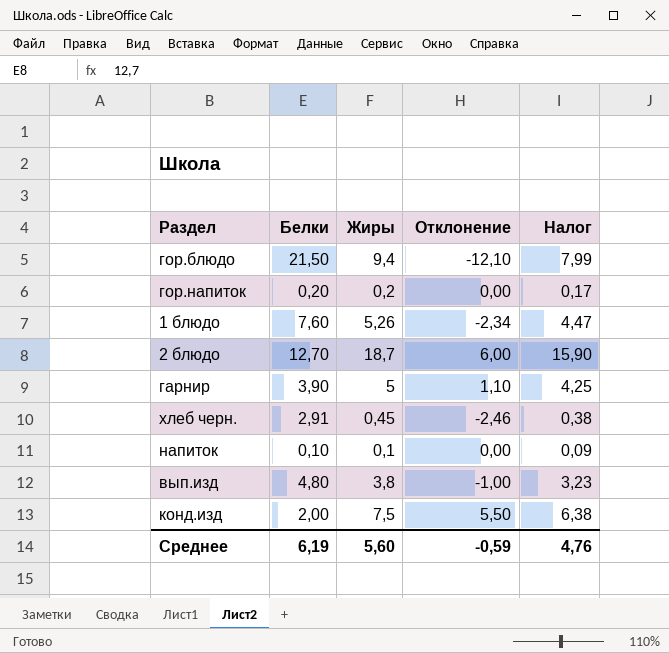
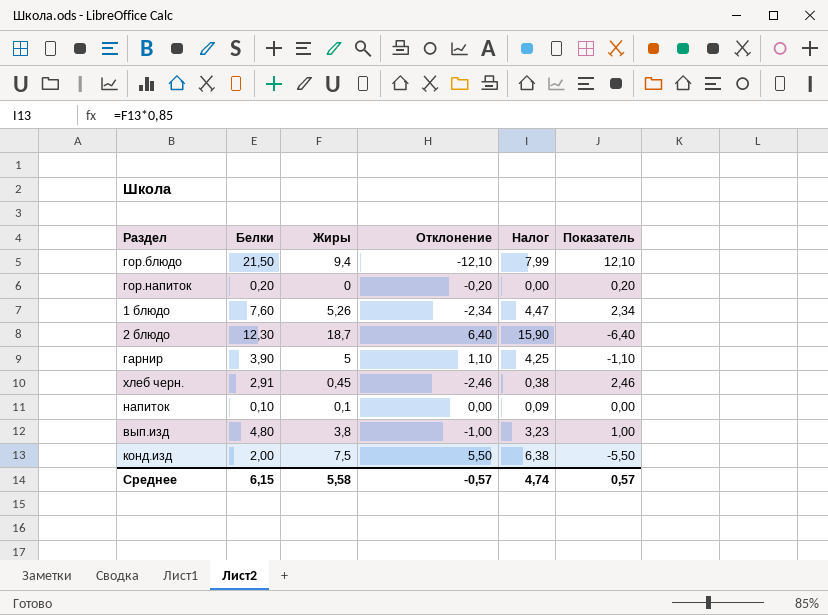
column Показатель | formula: none -> [Белки] - [Жиры]
гор.напиток | Жиры: 0,2 -> 0
гор.напиток | Отклонение: 0,00 -> -0,20
гор.напиток | Налог: 0,17 -> 0,00
2 блюдо | Белки: 12,70 -> 12,30
2 блюдо | Отклонение: 6,00 -> 6,40
Среднее | Белки: 6,19 -> 6,15
Среднее | Жиры: 5,60 -> 5,58
Среднее | Отклонение: -0,59 -> -0,57
Среднее | Налог: 4,76 -> 4,74

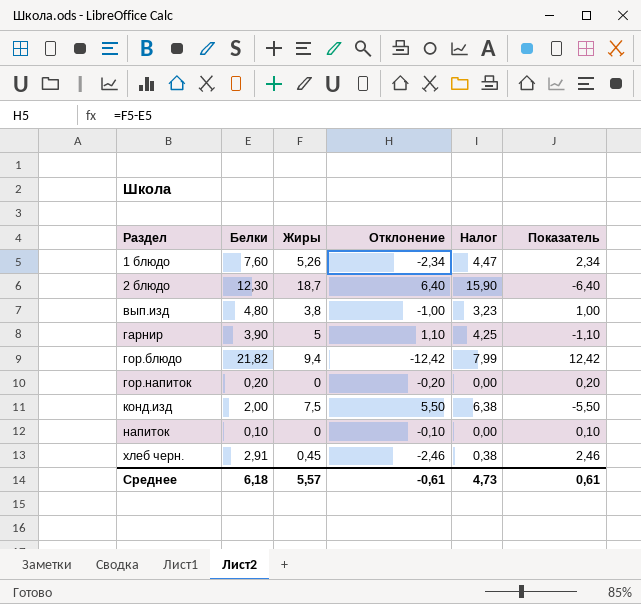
row order: none -> Раздел ascending
гор.блюдо | Белки: 21,50 -> 21,82
гор.блюдо | Отклонение: -12,10 -> -12,42
гор.блюдо | Показатель: 12,10 -> 12,42
напиток | Жиры: 0,1 -> 0
напиток | Отклонение: 0,00 -> -0,10
напиток | Налог: 0,09 -> 0,00
напиток | Показатель: 0,00 -> 0,10
Среднее | Белки: 6,15 -> 6,18
Среднее | Жиры: 5,58 -> 5,57
Среднее | Отклонение: -0,57 -> -0,61
Среднее | Налог: 4,74 -> 4,73
Среднее | Показатель: 0,57 -> 0,61

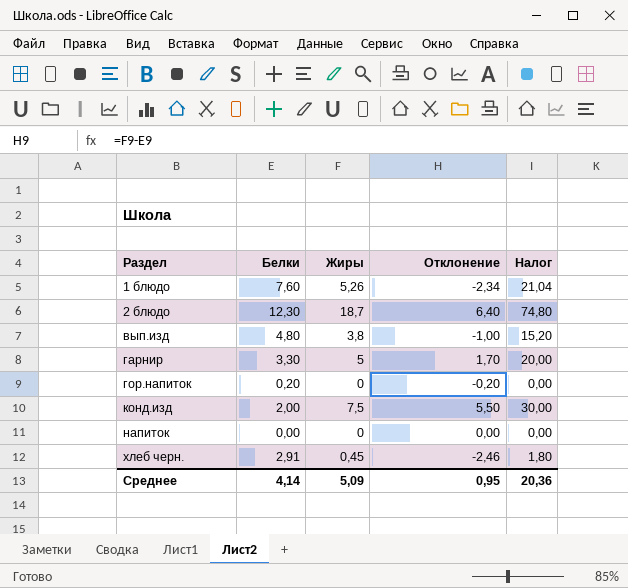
column Показатель | formula: [Белки] - [Жиры] -> none
column Налог | formula: [Жиры] * 0,85 -> [Жиры] * 4
row гор.блюдо: 21,82 | 9,4 | -12,42 | 7,99 | 12,42 -> none
гарнир | Белки: 3,90 -> 3,30
гарнир | Отклонение: 1,10 -> 1,70
напиток | Белки: 0,10 -> 0,00
напиток | Отклонение: -0,10 -> 0,00
Среднее | Белки: 6,18 -> 4,14
Среднее | Жиры: 5,57 -> 5,09
Среднее | Отклонение: -0,61 -> 0,95
Среднее | Налог: 4,73 -> 20,36

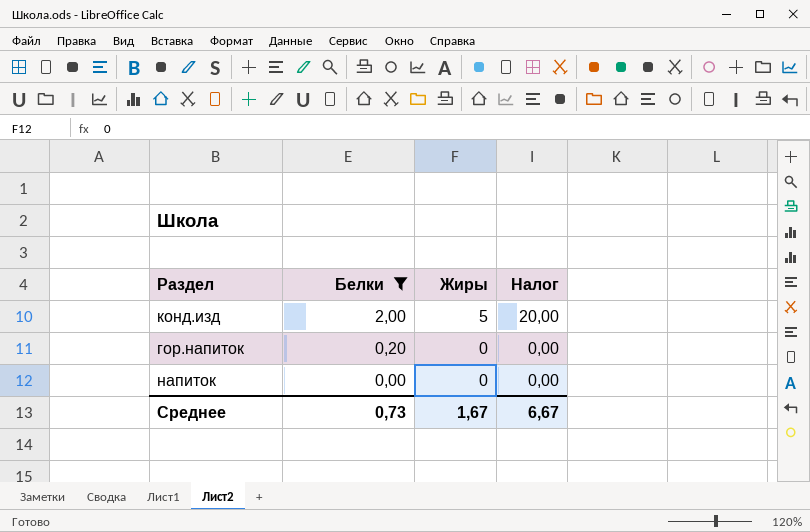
filter: none -> Белки <= 2,00
row order: Раздел ascending -> Белки descending
column Отклонение | formula: [Жиры] - [Белки] -> none
конд.изд | Жиры: 7,5 -> 5
конд.изд | Налог: 30,00 -> 20,00
Среднее | Белки: 4,14 -> 0,73
Среднее | Жиры: 5,09 -> 1,67
Среднее | Налог: 20,36 -> 6,67

